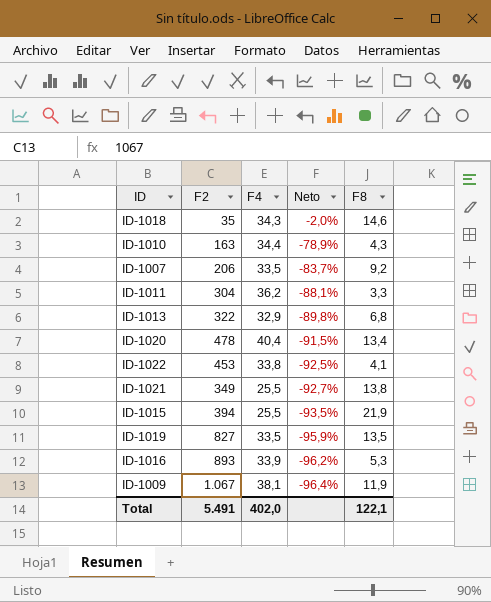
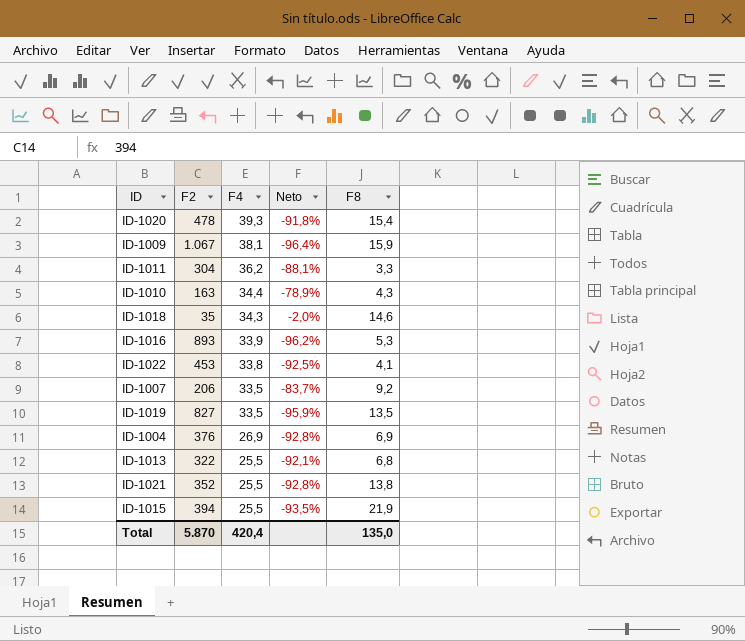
row order: Neto descending -> F4 descending
ID-1020 | F4: 40,4 -> 39,3
ID-1020 | Neto: -91,5% -> -91,8%
ID-1020 | F8: 13,4 -> 15,4
ID-1009 | F8: 11,9 -> 15,9
row ID-1004: none -> 376 | 26,9 | -92,8% | 6,9
ID-1013 | F4: 32,9 -> 25,5
ID-1013 | Neto: -89,8% -> -92,1%
ID-1021 | F2: 349 -> 352
ID-1021 | Neto: -92,7% -> -92,8%
Total | F2: 5.491 -> 5.870
Total | F4: 402,0 -> 420,4
Total | F8: 122,1 -> 135,0

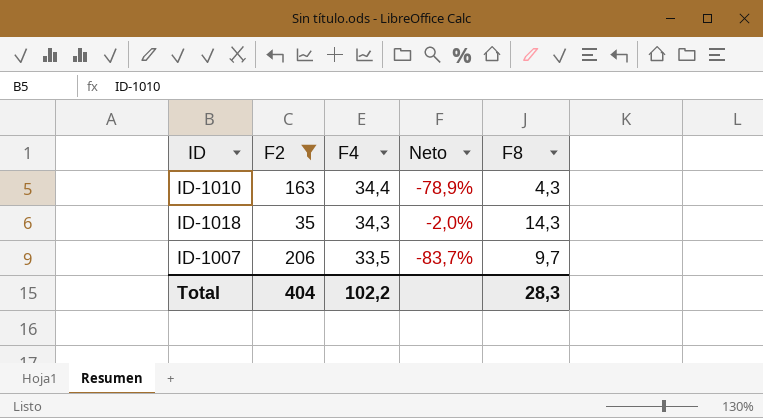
filter: none -> F2 <= 206
ID-1018 | F8: 14,6 -> 14,3
ID-1007 | F8: 9,2 -> 9,7
Total | F2: 5.870 -> 404
Total | F4: 420,4 -> 102,2
Total | F8: 135,0 -> 28,3

